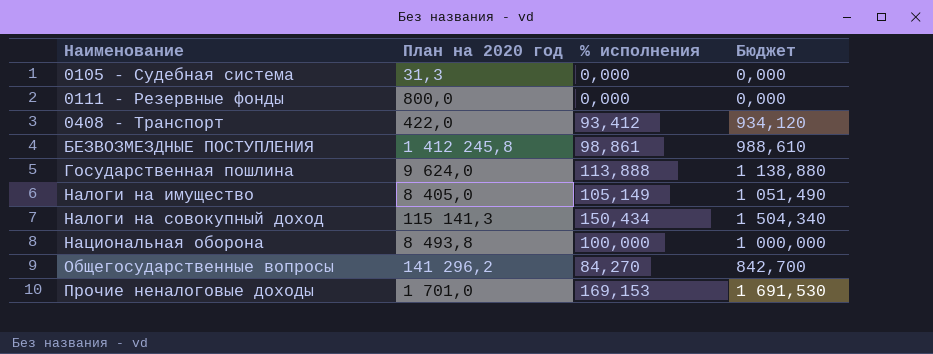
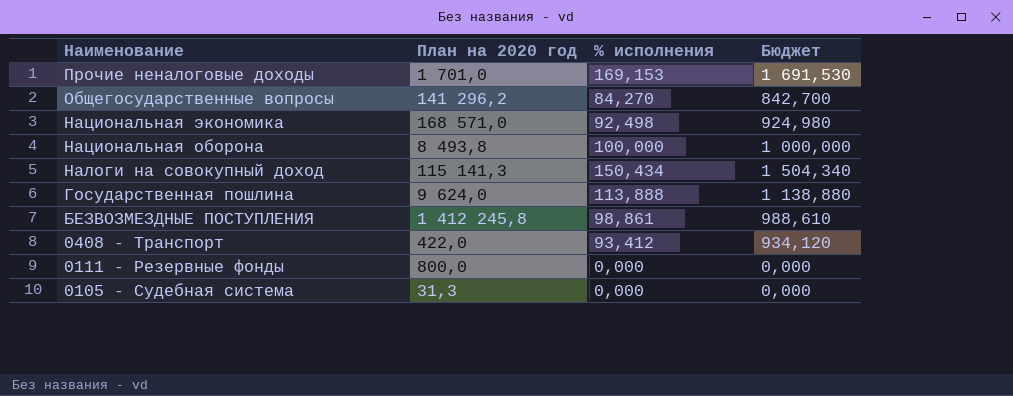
row order: Наименование ascending -> Наименование descending
row Налоги на имущество: 8 405,0 | 105,149 | 1 051,490 -> none
row Национальная экономика: none -> 168 571,0 | 92,498 | 924,980

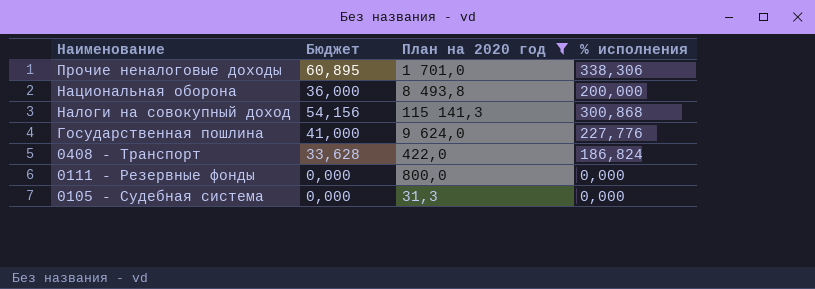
filter: none -> План на 2020 год <= 115 141,3
column Бюджет | formula: [% исполнения] * 10 -> [% исполнения] * 0,18
column Бюджет | position: 4 -> 2
Прочие неналоговые доходы | % исполнения: 169,153 -> 338,306
Национальная оборона | % исполнения: 100,000 -> 200,000
Налоги на совокупный доход | % исполнения: 150,434 -> 300,868
Государственная пошлина | % исполнения: 113,888 -> 227,776
0408 - Транспорт | % исполнения: 93,412 -> 186,824

